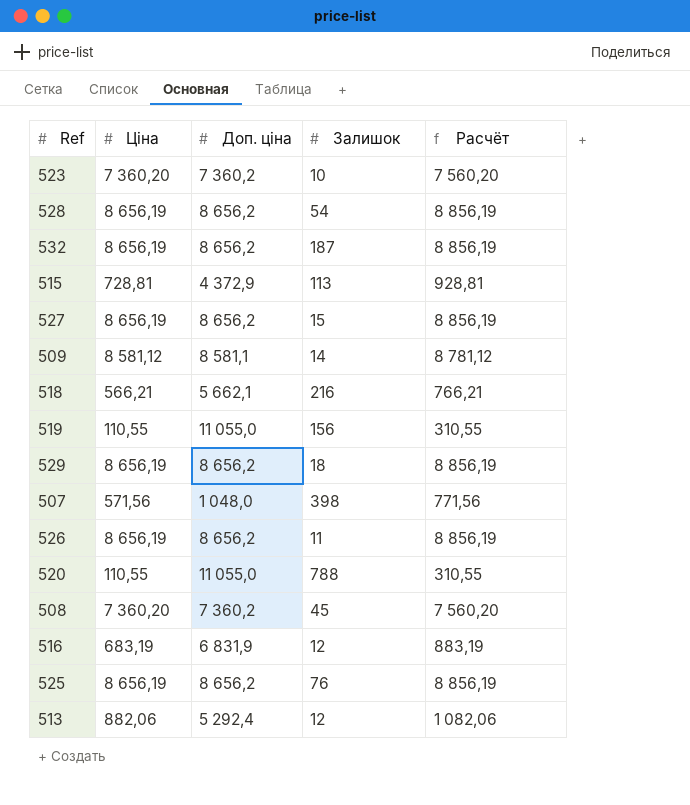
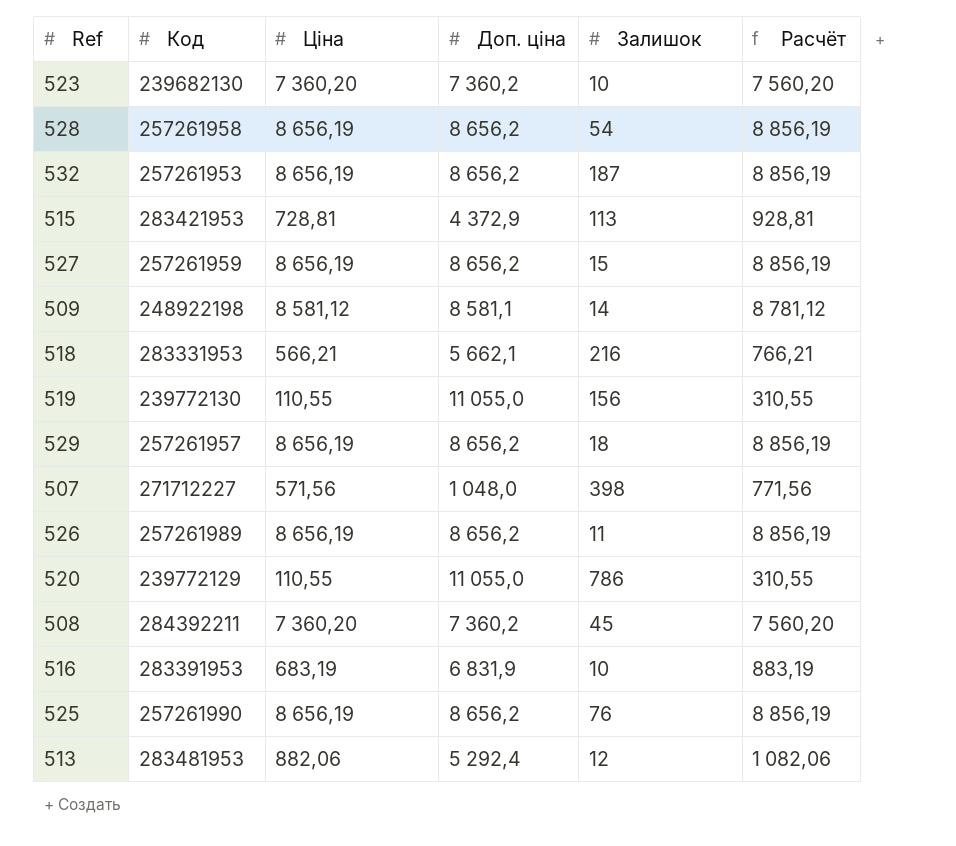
column Код | position: none -> 2
520 | Залишок: 788 -> 786
516 | Залишок: 12 -> 10

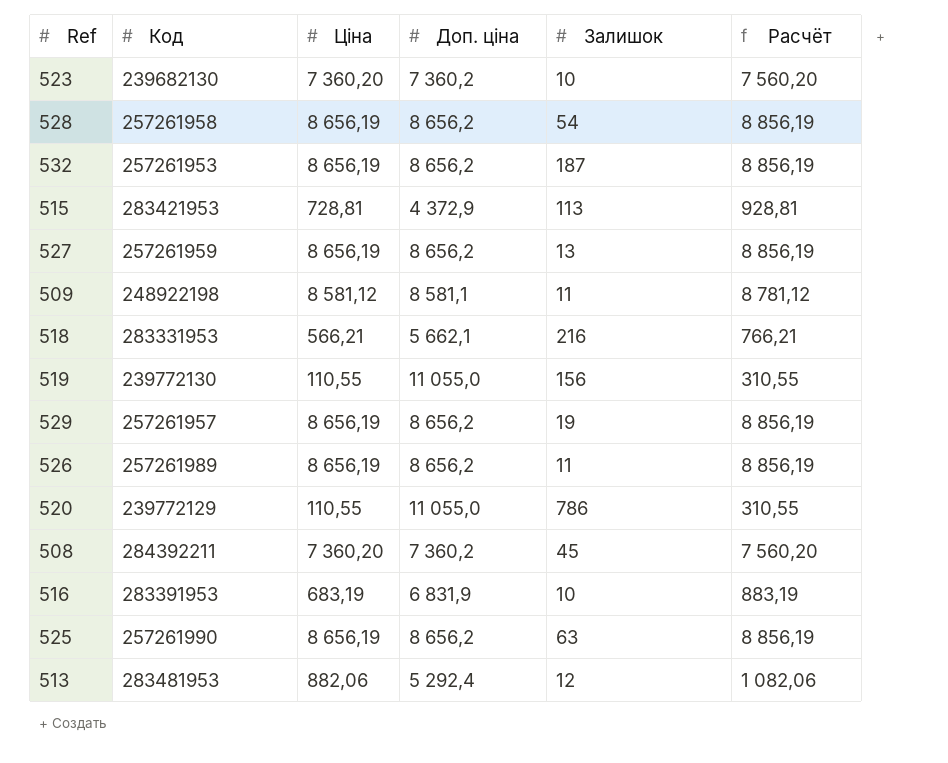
row 507: 271712227 | 571,56 | 1 048,0 | 398 | 771,56 -> none
527 | Залишок: 15 -> 13
509 | Залишок: 14 -> 11
529 | Залишок: 18 -> 19
525 | Залишок: 76 -> 63

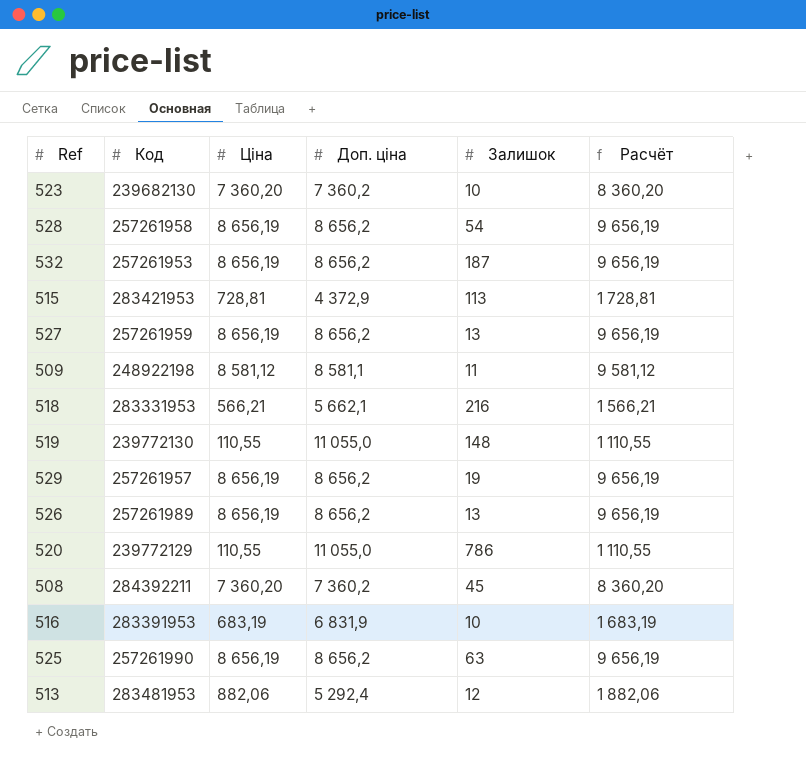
column Расчёт | formula: [Ціна] + 200 -> [Ціна] + 1000
519 | Залишок: 156 -> 148
526 | Залишок: 11 -> 13

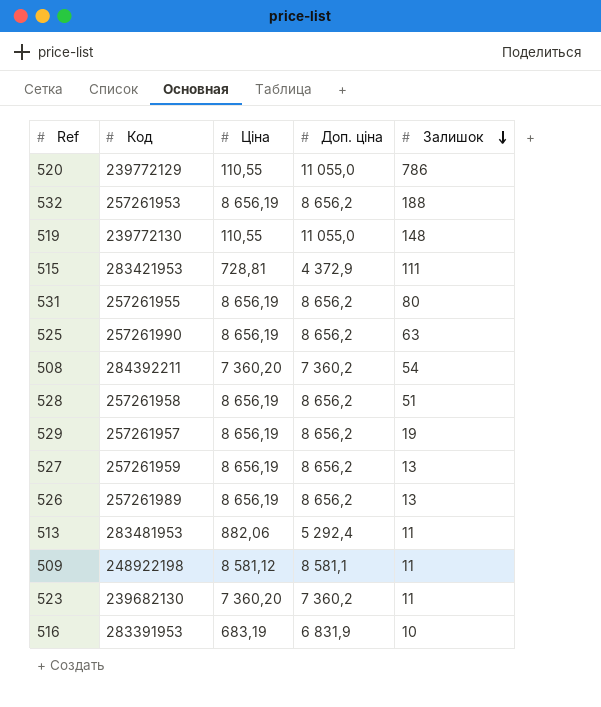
row order: none -> Залишок descending
column Расчёт | formula: [Ціна] + 1000 -> none
row 518: 283331953 | 566,21 | 5 662,1 | 216 | 1 566,21 -> none
532 | Залишок: 187 -> 188
515 | Залишок: 113 -> 111
row 531: none -> 257261955 | 8 656,19 | 8 656,2 | 80
508 | Залишок: 45 -> 54
528 | Залишок: 54 -> 51
513 | Залишок: 12 -> 11
523 | Залишок: 10 -> 11

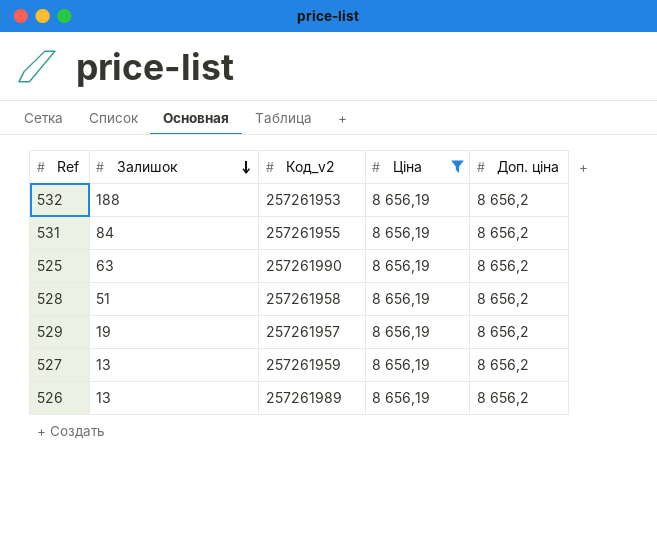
filter: none -> Ціна = 8 656,19
column Залишок | position: 5 -> 2
column name: Код -> Код_v2
531 | Залишок: 80 -> 84

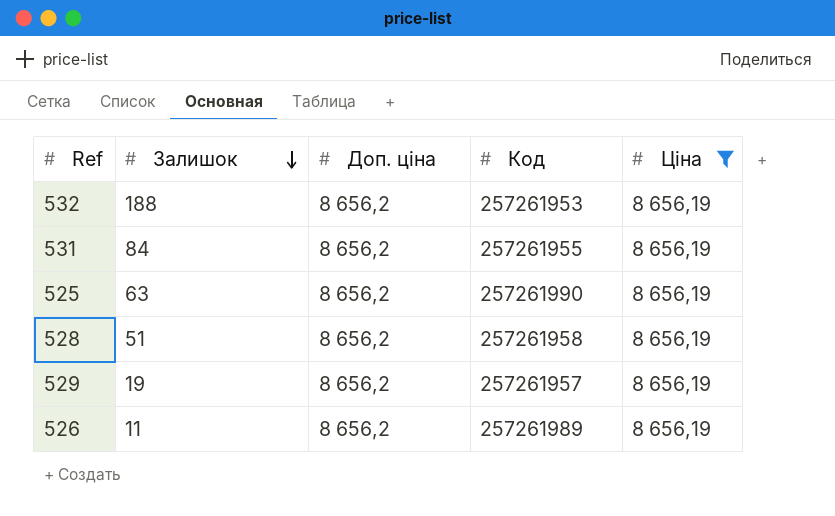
column Доп. ціна | position: 5 -> 3
column name: Код_v2 -> Код
row 527: 13 | 257261959 | 8 656,19 | 8 656,2 -> none
526 | Залишок: 13 -> 11

